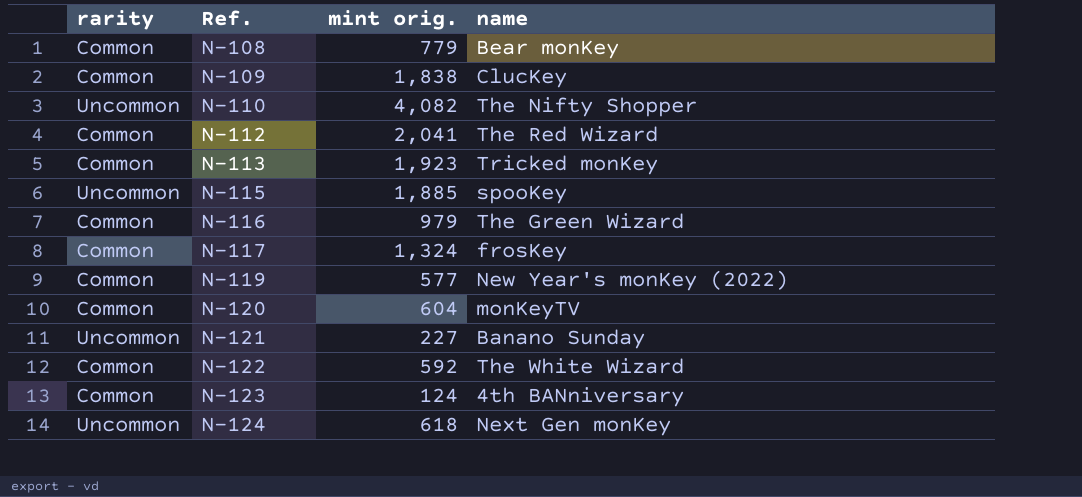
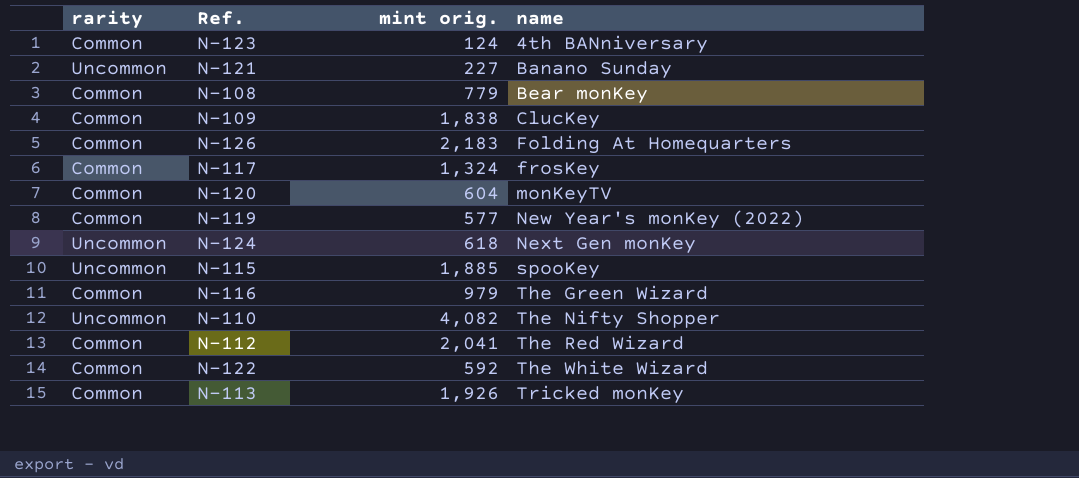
row order: Ref. ascending -> name ascending
row N-126: none -> Common | 2,183 | Folding At Homequarters
N-113 | mint orig.: 1,923 -> 1,926

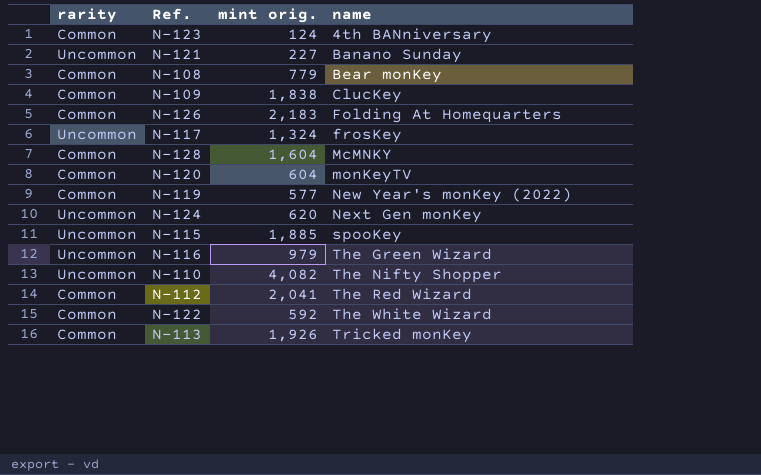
N-117 | rarity: Common -> Uncommon
row N-128: none -> Common | 1,604 | McMNKY
N-124 | mint orig.: 618 -> 620
N-116 | rarity: Common -> Uncommon

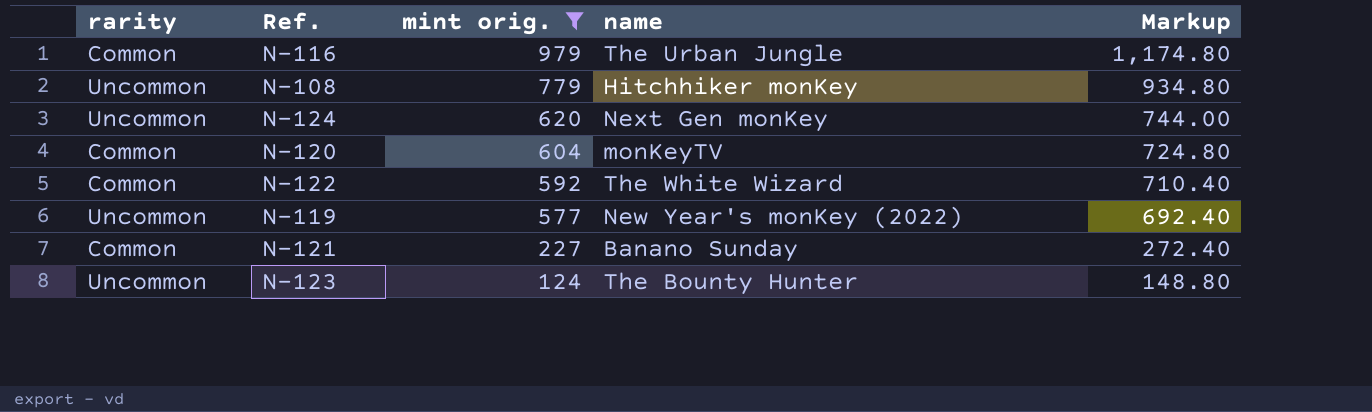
filter: none -> mint orig. <= 979
row order: name ascending -> mint orig. descending
column Markup | formula: none -> [mint orig.] * 1.2
N-116 | rarity: Uncommon -> Common
N-116 | name: The Green Wizard -> The Urban Jungle
N-108 | rarity: Common -> Uncommon
N-108 | name: Bear monKey -> Hitchhiker monKey
N-119 | rarity: Common -> Uncommon
N-121 | rarity: Uncommon -> Common
N-123 | rarity: Common -> Uncommon
N-123 | name: 4th BANniversary -> The Bounty Hunter

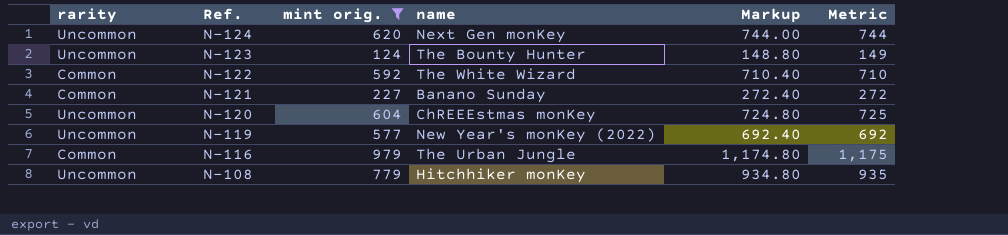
row order: mint orig. descending -> Ref. descending
column Metric | formula: none -> [mint orig.] * 1.2
N-120 | rarity: Common -> Uncommon
N-120 | name: monKeyTV -> ChREEEstmas monKey

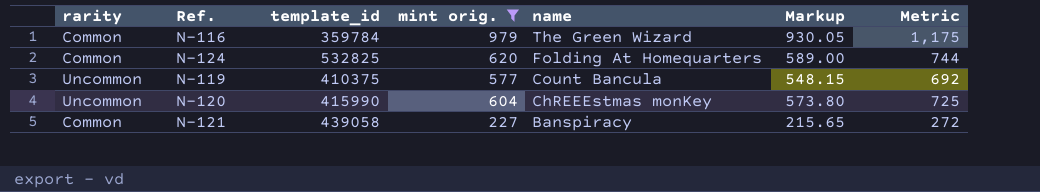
row order: Ref. descending -> name descending
column template_id | position: none -> 3
column Markup | formula: [mint orig.] * 1.2 -> [mint orig.] * 0.95
row N-123: Uncommon | 124 | The Bounty Hunter | 148.80 | 149 -> none
row N-122: Common | 592 | The White Wizard | 710.40 | 710 -> none
row N-108: Uncommon | 779 | Hitchhiker monKey | 934.80 | 935 -> none
N-116 | name: The Urban Jungle -> The Green Wizard
N-124 | rarity: Uncommon -> Common
N-124 | name: Next Gen monKey -> Folding At Homequarters
N-119 | name: New Year's monKey (2022) -> Count Bancula
N-121 | name: Banano Sunday -> Banspiracy

